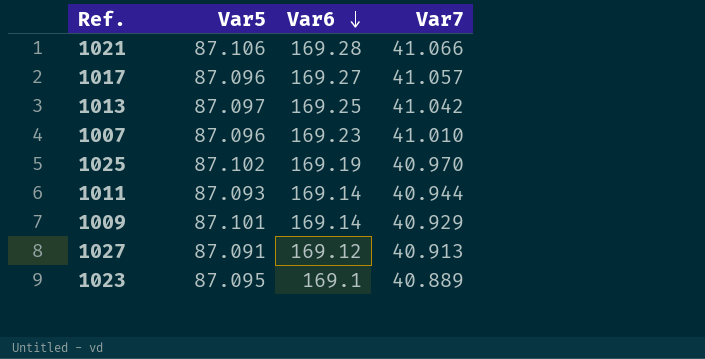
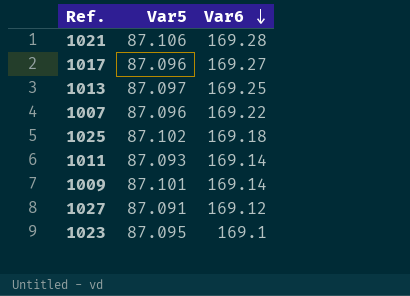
column Var7 | position: 4 -> none
1007 | Var6: 169.23 -> 169.22
1025 | Var6: 169.19 -> 169.18

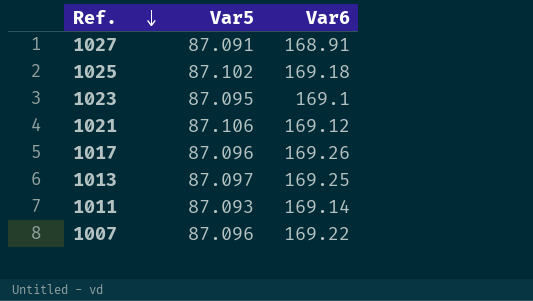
row order: Var6 descending -> Ref. descending
row 1009: 87.101 | 169.14 -> none
1027 | Var6: 169.12 -> 168.91
1021 | Var6: 169.28 -> 169.12
1017 | Var6: 169.27 -> 169.26

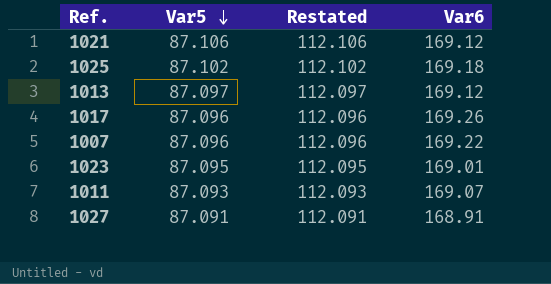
row order: Ref. descending -> Var5 descending
column Restated | formula: none -> [Var5] + 25
1013 | Var6: 169.25 -> 169.12
1023 | Var6: 169.1 -> 169.01
1011 | Var6: 169.14 -> 169.07

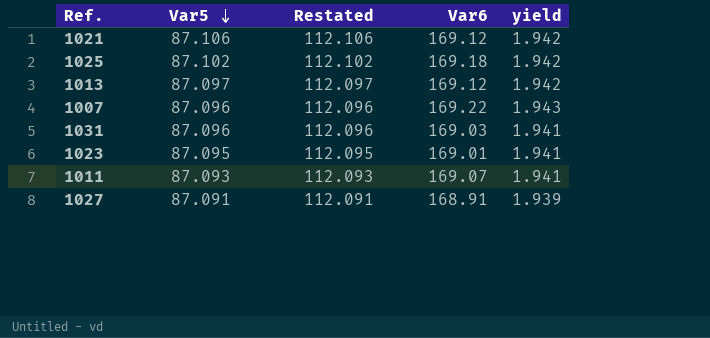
column yield | formula: none -> [Var6] / [Var5]
row 1017: 87.096 | 112.096 | 169.26 -> none
row 1031: none -> 87.096 | 112.096 | 169.03 | 1.941

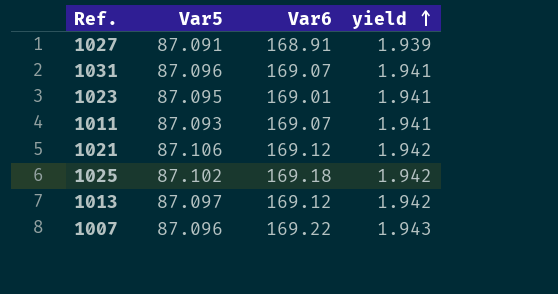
row order: Var5 descending -> yield ascending
column Restated | formula: [Var5] + 25 -> none
1031 | Var6: 169.03 -> 169.07

